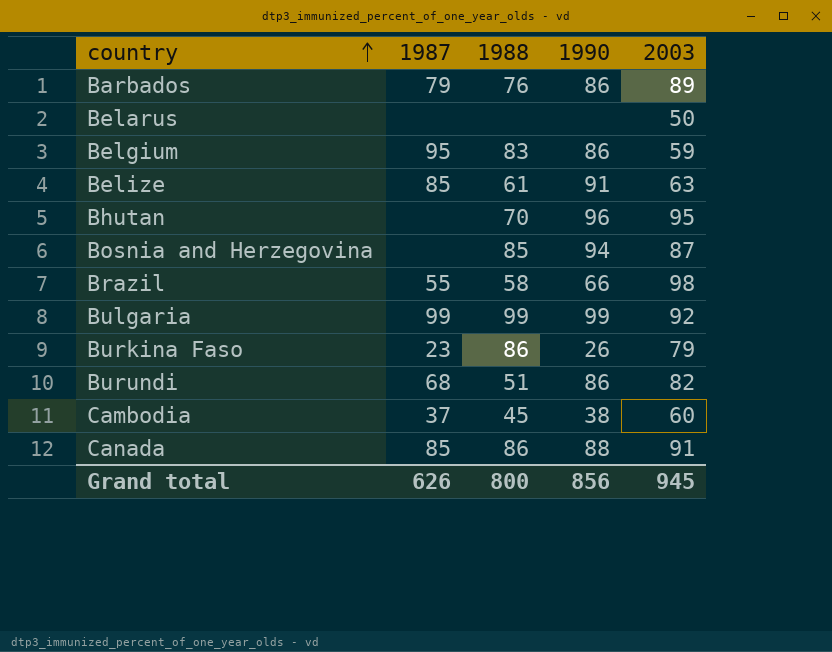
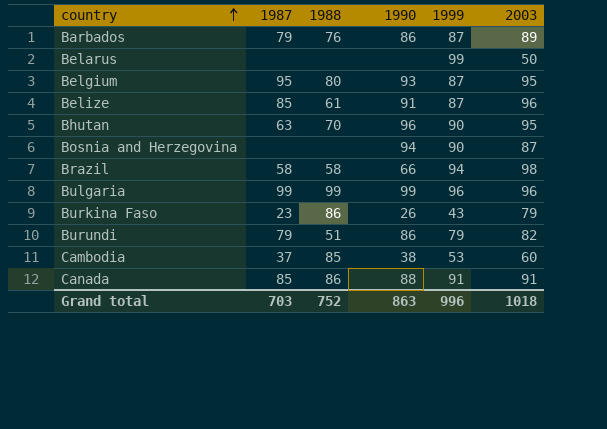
column 1999 | position: none -> 5
Belgium | 1988: 83 -> 80
Belgium | 1990: 86 -> 93
Belgium | 2003: 59 -> 95
Belize | 2003: 63 -> 96
Bhutan | 1987: none -> 63
Bosnia and Herzegovina | 1988: 85 -> none
Brazil | 1987: 55 -> 58
Bulgaria | 2003: 92 -> 96
Burundi | 1987: 68 -> 79
Cambodia | 1988: 45 -> 85
Grand total | 1987: 626 -> 703
Grand total | 1988: 800 -> 752
Grand total | 1990: 856 -> 863
Grand total | 2003: 945 -> 1018

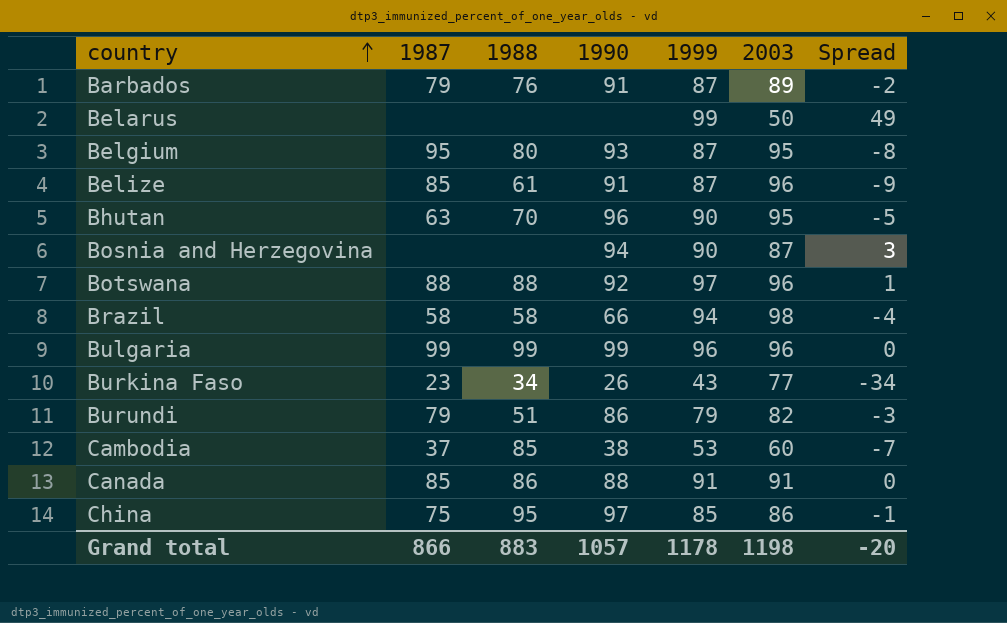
column Spread | formula: none -> [1999] - [2003]
Barbados | 1990: 86 -> 91
row Botswana: none -> 88 | 88 | 92 | 97 | 96 | 1
Burkina Faso | 1988: 86 -> 34
Burkina Faso | 2003: 79 -> 77
row China: none -> 75 | 95 | 97 | 85 | 86 | -1
Grand total | 1987: 703 -> 866
Grand total | 1988: 752 -> 883
Grand total | 1990: 863 -> 1057
Grand total | 1999: 996 -> 1178
Grand total | 2003: 1018 -> 1198

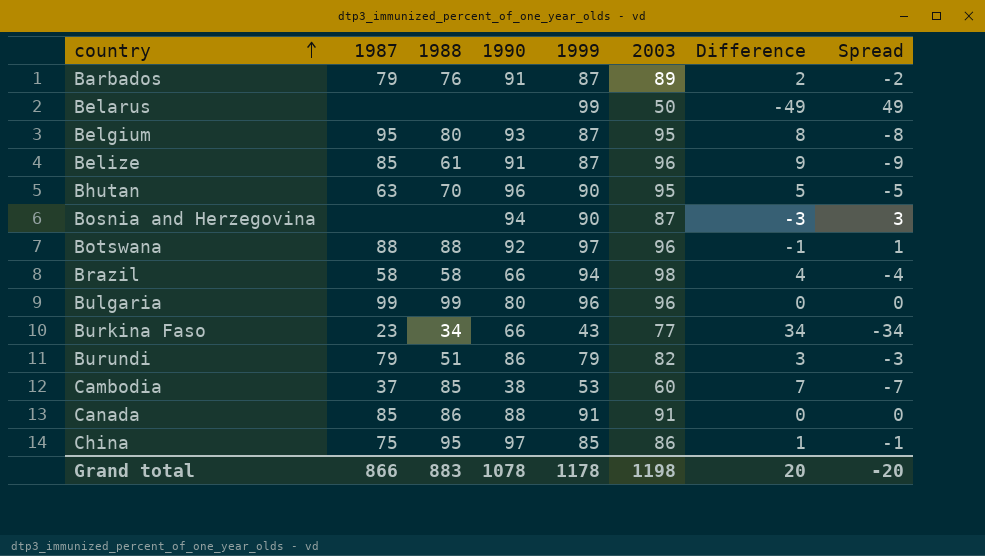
column Difference | formula: none -> [2003] - [1999]
Bulgaria | 1990: 99 -> 80
Burkina Faso | 1990: 26 -> 66
Grand total | 1990: 1057 -> 1078

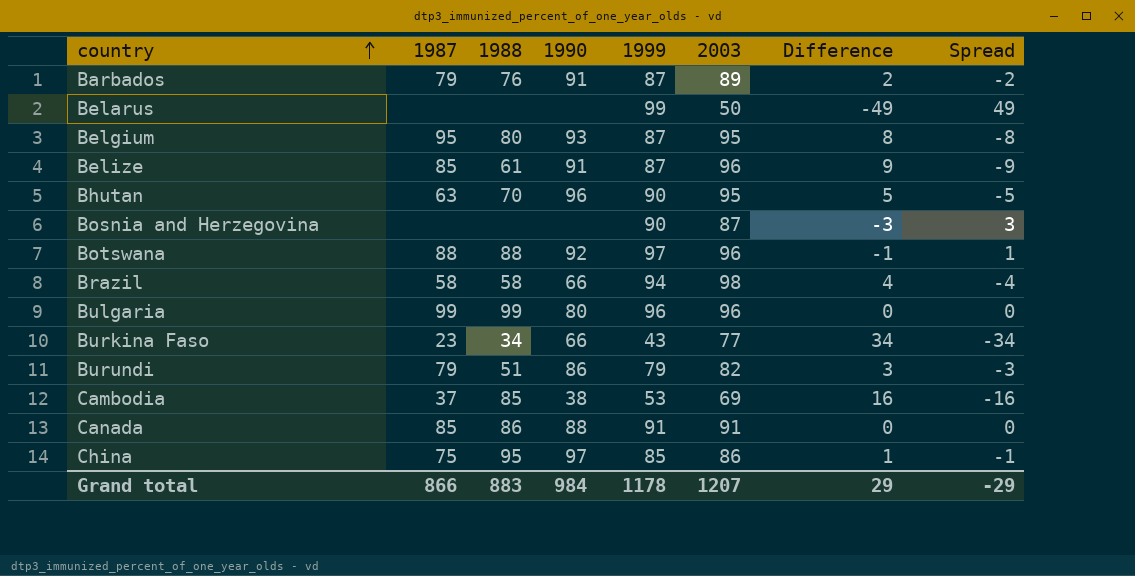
Bosnia and Herzegovina | 1990: 94 -> none
Cambodia | 2003: 60 -> 69
Cambodia | Difference: 7 -> 16
Cambodia | Spread: -7 -> -16
Grand total | 1990: 1078 -> 984
Grand total | 2003: 1198 -> 1207
Grand total | Difference: 20 -> 29
Grand total | Spread: -20 -> -29

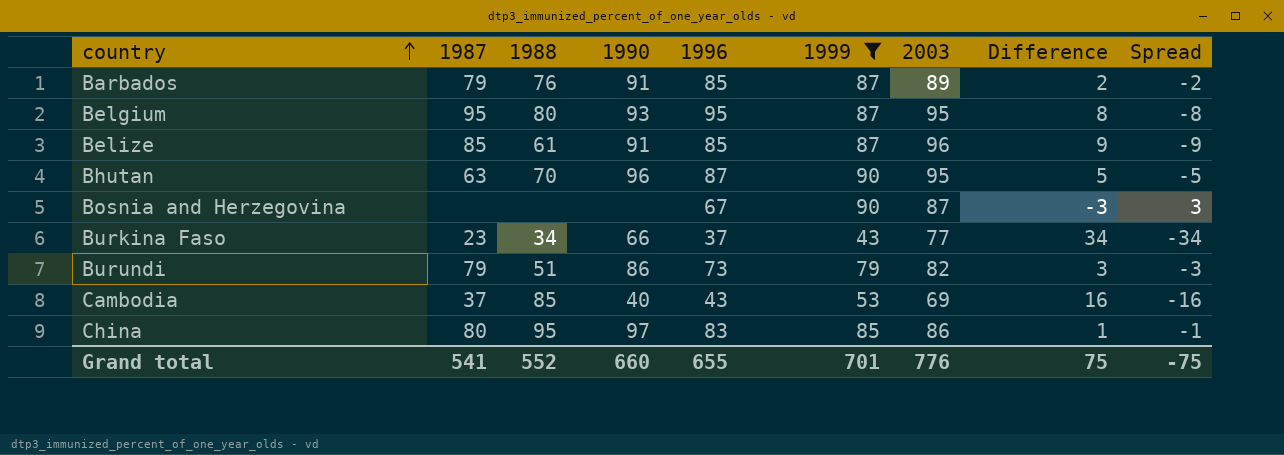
filter: none -> 1999 <= 90
column 1996 | position: none -> 5
Cambodia | 1990: 38 -> 40
China | 1987: 75 -> 80
Grand total | 1987: 866 -> 541
Grand total | 1988: 883 -> 552
Grand total | 1990: 984 -> 660
Grand total | 1999: 1178 -> 701
Grand total | 2003: 1207 -> 776
Grand total | Difference: 29 -> 75
Grand total | Spread: -29 -> -75

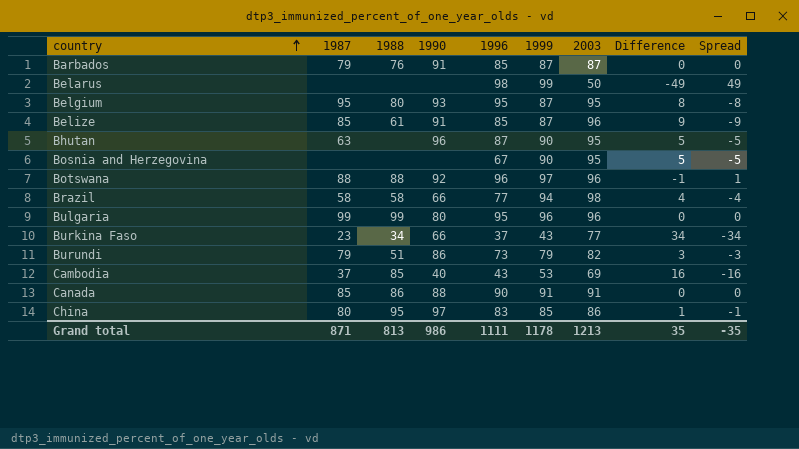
filter: 1999 <= 90 -> none
Barbados | 2003: 89 -> 87
Barbados | Difference: 2 -> 0
Barbados | Spread: -2 -> 0
Bhutan | 1988: 70 -> none
Bosnia and Herzegovina | 2003: 87 -> 95
Bosnia and Herzegovina | Difference: -3 -> 5
Bosnia and Herzegovina | Spread: 3 -> -5
Grand total | 1987: 541 -> 871
Grand total | 1988: 552 -> 813
Grand total | 1990: 660 -> 986
Grand total | 1996: 655 -> 1111
Grand total | 1999: 701 -> 1178
Grand total | 2003: 776 -> 1213
Grand total | Difference: 75 -> 35
Grand total | Spread: -75 -> -35

